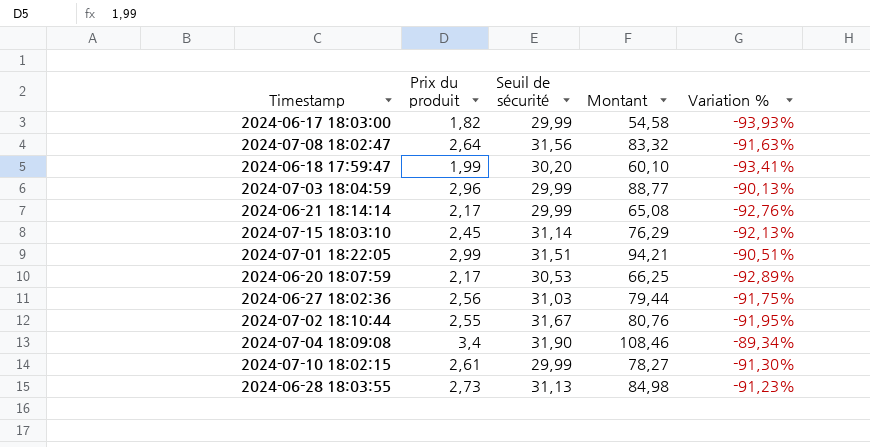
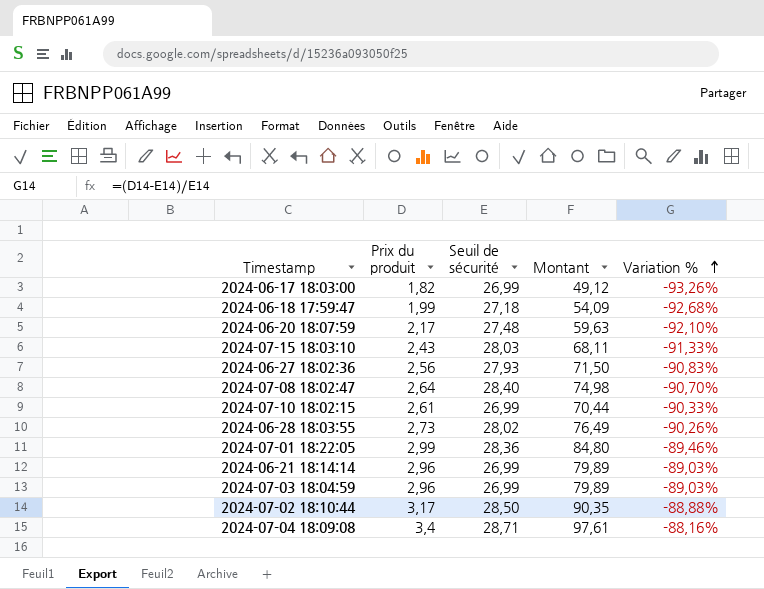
row order: none -> Variation % ascending
2024-06-17 18:03:00 | Seuil de sécurité: 29,99 -> 26,99
2024-06-17 18:03:00 | Montant: 54,58 -> 49,12
2024-06-17 18:03:00 | Variation %: -93,93% -> -93,26%
2024-06-18 17:59:47 | Seuil de sécurité: 30,20 -> 27,18
2024-06-18 17:59:47 | Montant: 60,10 -> 54,09
2024-06-18 17:59:47 | Variation %: -93,41% -> -92,68%
2024-06-20 18:07:59 | Seuil de sécurité: 30,53 -> 27,48
2024-06-20 18:07:59 | Montant: 66,25 -> 59,63
2024-06-20 18:07:59 | Variation %: -92,89% -> -92,10%
2024-07-15 18:03:10 | Prix du produit: 2,45 -> 2,43
2024-07-15 18:03:10 | Seuil de sécurité: 31,14 -> 28,03
2024-07-15 18:03:10 | Montant: 76,29 -> 68,11
2024-07-15 18:03:10 | Variation %: -92,13% -> -91,33%
2024-06-27 18:02:36 | Seuil de sécurité: 31,03 -> 27,93
2024-06-27 18:02:36 | Montant: 79,44 -> 71,50
2024-06-27 18:02:36 | Variation %: -91,75% -> -90,83%
2024-07-08 18:02:47 | Seuil de sécurité: 31,56 -> 28,40
2024-07-08 18:02:47 | Montant: 83,32 -> 74,98
2024-07-08 18:02:47 | Variation %: -91,63% -> -90,70%
2024-07-10 18:02:15 | Seuil de sécurité: 29,99 -> 26,99
2024-07-10 18:02:15 | Montant: 78,27 -> 70,44
2024-07-10 18:02:15 | Variation %: -91,30% -> -90,33%
2024-06-28 18:03:55 | Seuil de sécurité: 31,13 -> 28,02
2024-06-28 18:03:55 | Montant: 84,98 -> 76,49
2024-06-28 18:03:55 | Variation %: -91,23% -> -90,26%
2024-07-01 18:22:05 | Seuil de sécurité: 31,51 -> 28,36
2024-07-01 18:22:05 | Montant: 94,21 -> 84,80
2024-07-01 18:22:05 | Variation %: -90,51% -> -89,46%
2024-06-21 18:14:14 | Prix du produit: 2,17 -> 2,96
2024-06-21 18:14:14 | Seuil de sécurité: 29,99 -> 26,99
2024-06-21 18:14:14 | Montant: 65,08 -> 79,89
2024-06-21 18:14:14 | Variation %: -92,76% -> -89,03%
2024-07-03 18:04:59 | Seuil de sécurité: 29,99 -> 26,99
2024-07-03 18:04:59 | Montant: 88,77 -> 79,89
2024-07-03 18:04:59 | Variation %: -90,13% -> -89,03%
2024-07-02 18:10:44 | Prix du produit: 2,55 -> 3,17
2024-07-02 18:10:44 | Seuil de sécurité: 31,67 -> 28,50
2024-07-02 18:10:44 | Montant: 80,76 -> 90,35
2024-07-02 18:10:44 | Variation %: -91,95% -> -88,88%
2024-07-04 18:09:08 | Seuil de sécurité: 31,90 -> 28,71
2024-07-04 18:09:08 | Montant: 108,46 -> 97,61
2024-07-04 18:09:08 | Variation %: -89,34% -> -88,16%

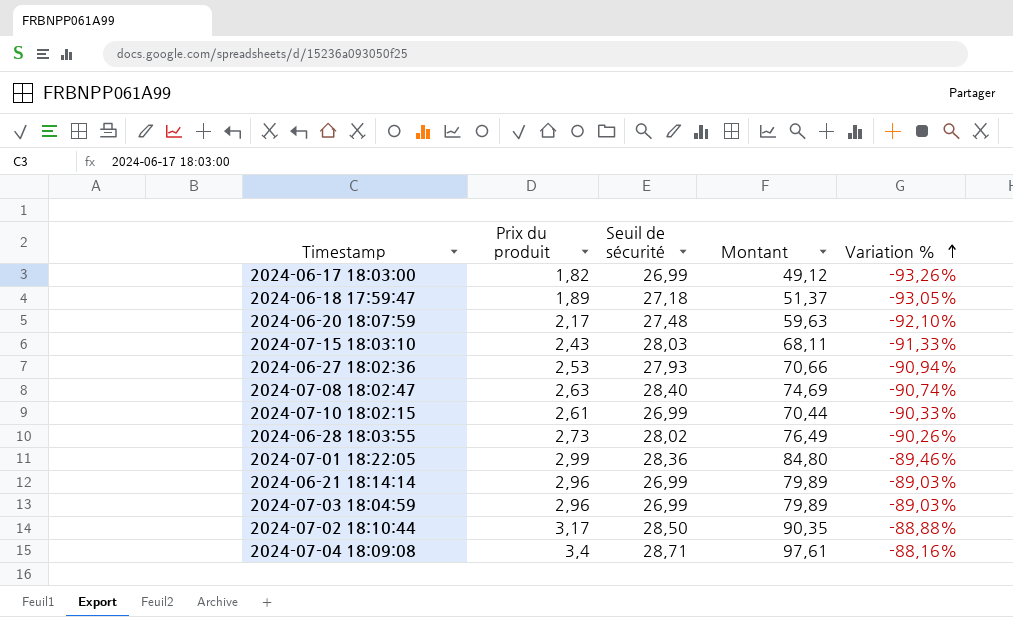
2024-06-18 17:59:47 | Prix du produit: 1,99 -> 1,89
2024-06-18 17:59:47 | Montant: 54,09 -> 51,37
2024-06-18 17:59:47 | Variation %: -92,68% -> -93,05%
2024-06-27 18:02:36 | Prix du produit: 2,56 -> 2,53
2024-06-27 18:02:36 | Montant: 71,50 -> 70,66
2024-06-27 18:02:36 | Variation %: -90,83% -> -90,94%
2024-07-08 18:02:47 | Prix du produit: 2,64 -> 2,63
2024-07-08 18:02:47 | Montant: 74,98 -> 74,69
2024-07-08 18:02:47 | Variation %: -90,70% -> -90,74%

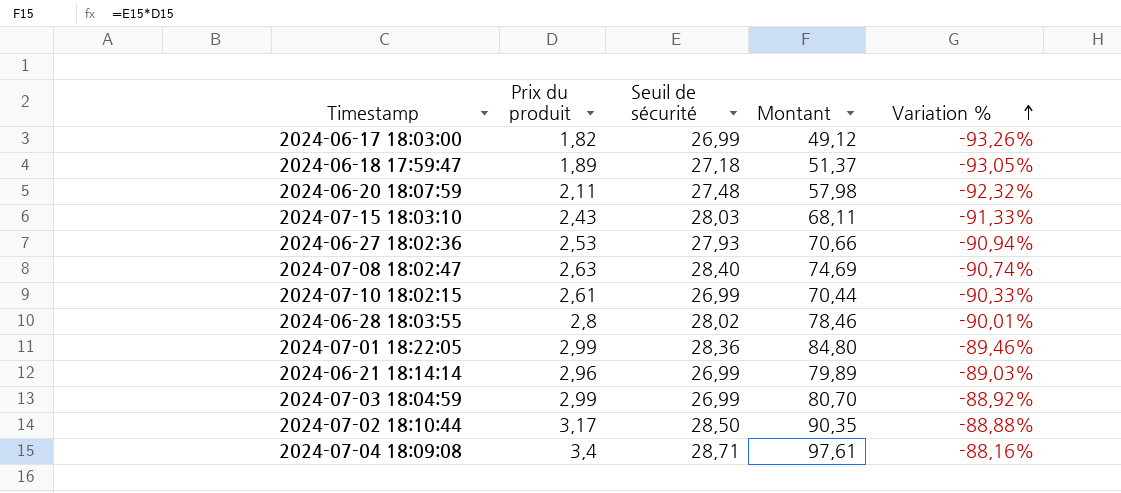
2024-06-20 18:07:59 | Prix du produit: 2,17 -> 2,11
2024-06-20 18:07:59 | Montant: 59,63 -> 57,98
2024-06-20 18:07:59 | Variation %: -92,10% -> -92,32%
2024-06-28 18:03:55 | Prix du produit: 2,73 -> 2,8
2024-06-28 18:03:55 | Montant: 76,49 -> 78,46
2024-06-28 18:03:55 | Variation %: -90,26% -> -90,01%
2024-07-03 18:04:59 | Prix du produit: 2,96 -> 2,99
2024-07-03 18:04:59 | Montant: 79,89 -> 80,70
2024-07-03 18:04:59 | Variation %: -89,03% -> -88,92%

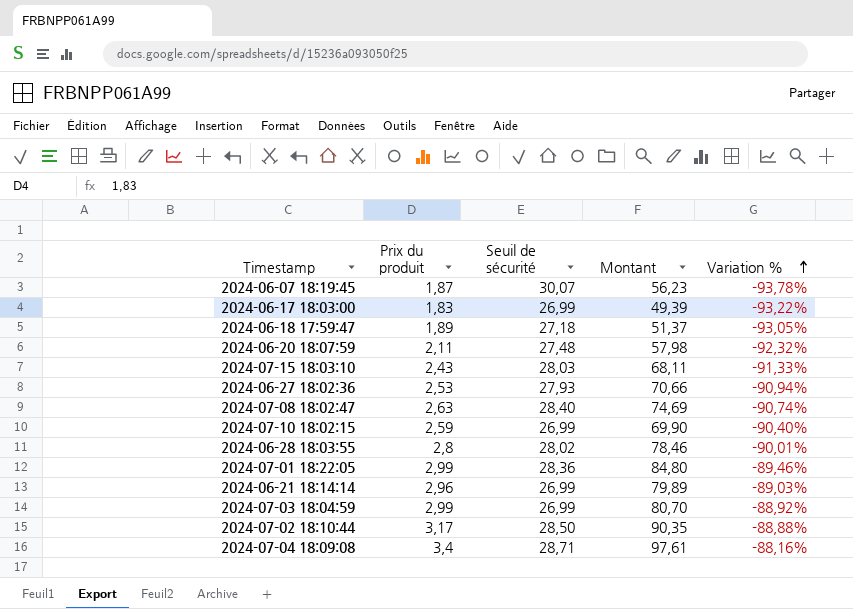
row 2024-06-07 18:19:45: none -> 1,87 | 30,07 | 56,23 | -93,78%
2024-06-17 18:03:00 | Prix du produit: 1,82 -> 1,83
2024-06-17 18:03:00 | Montant: 49,12 -> 49,39
2024-06-17 18:03:00 | Variation %: -93,26% -> -93,22%
2024-07-10 18:02:15 | Prix du produit: 2,61 -> 2,59
2024-07-10 18:02:15 | Montant: 70,44 -> 69,90
2024-07-10 18:02:15 | Variation %: -90,33% -> -90,40%

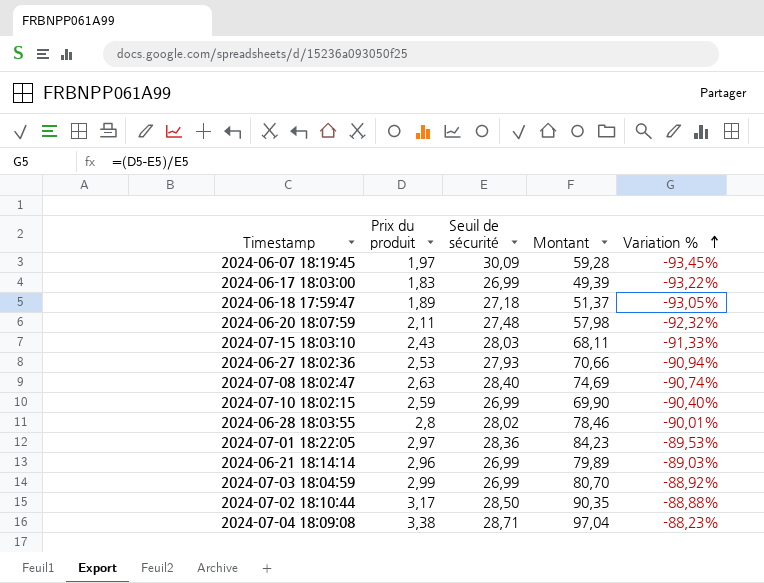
2024-06-07 18:19:45 | Prix du produit: 1,87 -> 1,97
2024-06-07 18:19:45 | Seuil de sécurité: 30,07 -> 30,09
2024-06-07 18:19:45 | Montant: 56,23 -> 59,28
2024-06-07 18:19:45 | Variation %: -93,78% -> -93,45%
2024-07-01 18:22:05 | Prix du produit: 2,99 -> 2,97
2024-07-01 18:22:05 | Montant: 84,80 -> 84,23
2024-07-01 18:22:05 | Variation %: -89,46% -> -89,53%
2024-07-04 18:09:08 | Prix du produit: 3,4 -> 3,38
2024-07-04 18:09:08 | Montant: 97,61 -> 97,04
2024-07-04 18:09:08 | Variation %: -88,16% -> -88,23%

